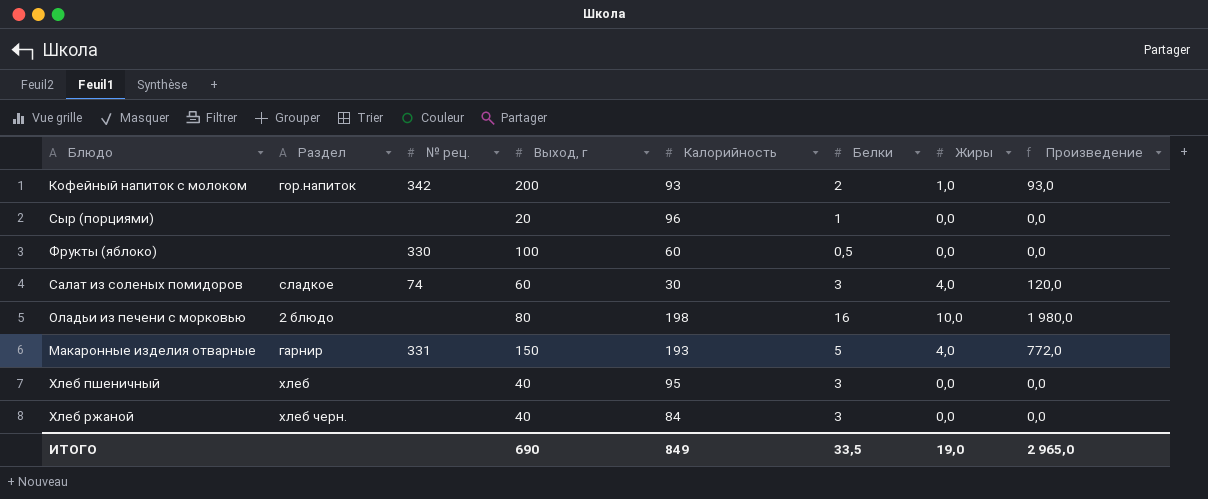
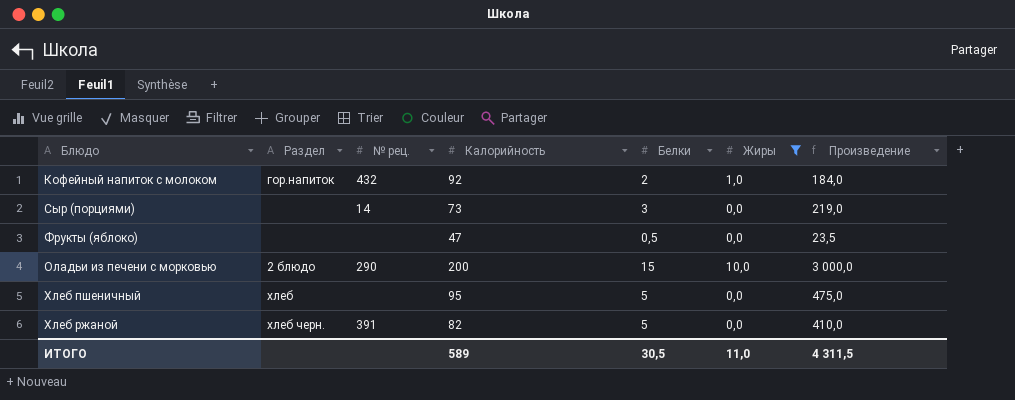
filter: none -> Жиры != 4,0
column Выход, г | position: 4 -> none
column Произведение | formula: [Калорийность] * [Жиры] -> [Калорийность] * [Белки]
Кофейный напиток с молоком | № рец.: 342 -> 432
Кофейный напиток с молоком | Калорийность: 93 -> 92
Сыр (порциями) | № рец.: none -> 14
Сыр (порциями) | Калорийность: 96 -> 73
Сыр (порциями) | Белки: 1 -> 3
Фрукты (яблоко) | № рец.: 330 -> none
Фрукты (яблоко) | Калорийность: 60 -> 47
Оладьи из печени с морковью | № рец.: none -> 290
Оладьи из печени с морковью | Калорийность: 198 -> 200
Оладьи из печени с морковью | Белки: 16 -> 15
Хлеб пшеничный | Белки: 3 -> 5
Хлеб ржаной | № рец.: none -> 391
Хлеб ржаной | Калорийность: 84 -> 82
Хлеб ржаной | Белки: 3 -> 5
ИТОГО | Калорийность: 849 -> 589
ИТОГО | Белки: 33,5 -> 30,5
ИТОГО | Жиры: 19,0 -> 11,0
ИТОГО | Произведение: 2 965,0 -> 4 311,5

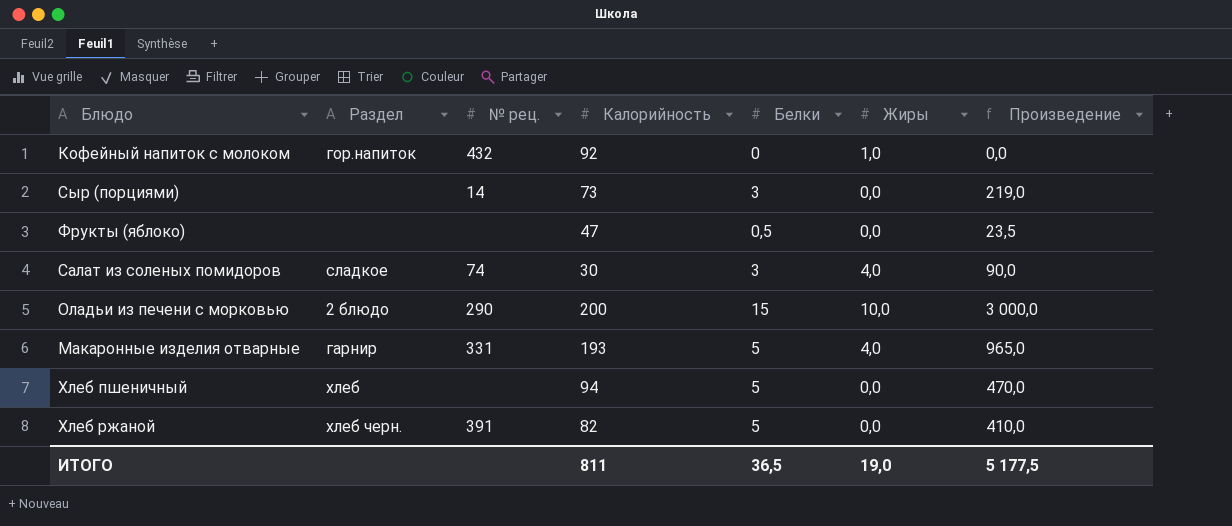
filter: Жиры != 4,0 -> none
Кофейный напиток с молоком | Белки: 2 -> 0
Кофейный напиток с молоком | Произведение: 184,0 -> 0,0
Хлеб пшеничный | Калорийность: 95 -> 94
Хлеб пшеничный | Произведение: 475,0 -> 470,0
ИТОГО | Калорийность: 589 -> 811
ИТОГО | Белки: 30,5 -> 36,5
ИТОГО | Жиры: 11,0 -> 19,0
ИТОГО | Произведение: 4 311,5 -> 5 177,5

